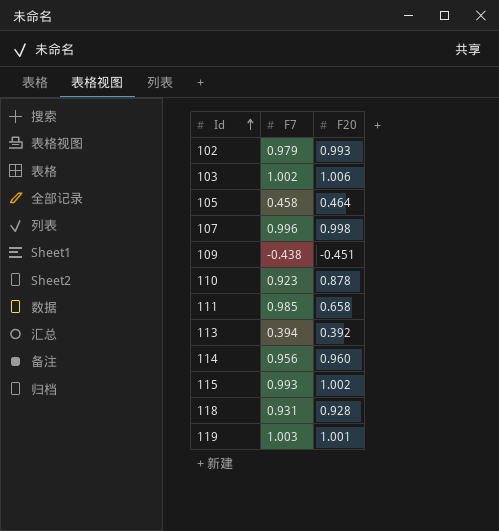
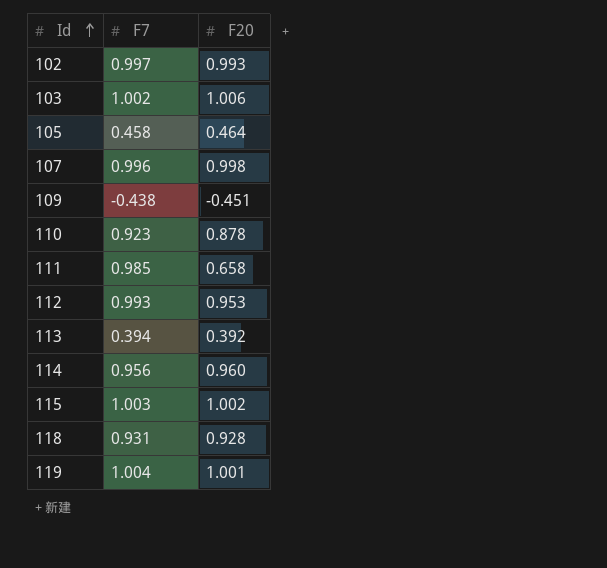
102 | F7: 0.979 -> 0.997
row 112: none -> 0.993 | 0.953
115 | F7: 0.993 -> 1.003
119 | F7: 1.003 -> 1.004

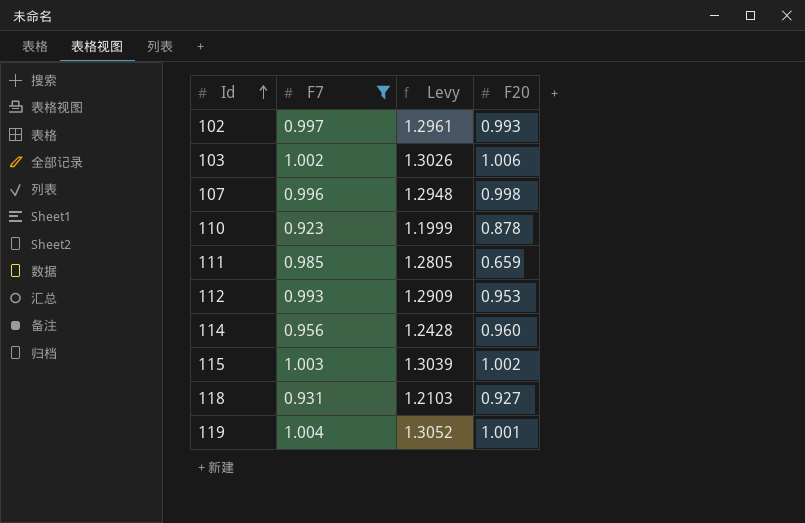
filter: none -> F7 >= 0.923
column Levy | formula: none -> [F7] * 1.3
111 | F20: 0.658 -> 0.659
118 | F20: 0.928 -> 0.927

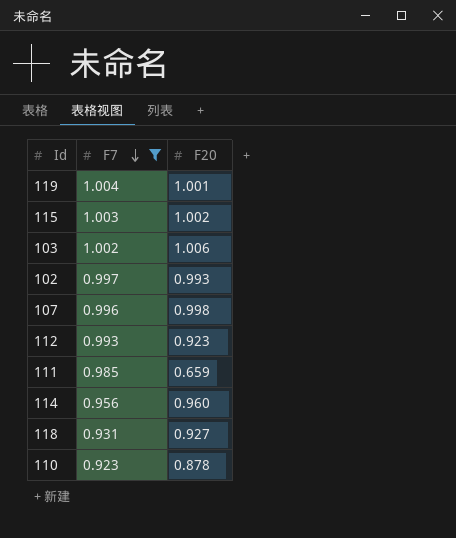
row order: Id ascending -> F7 descending
column Levy | formula: [F7] * 1.3 -> none
112 | F20: 0.953 -> 0.923

